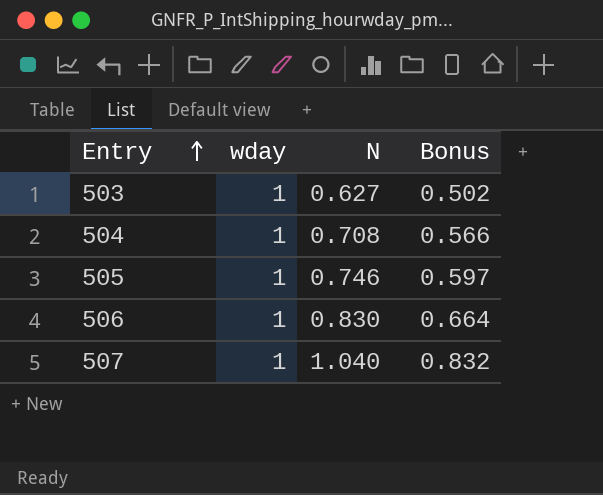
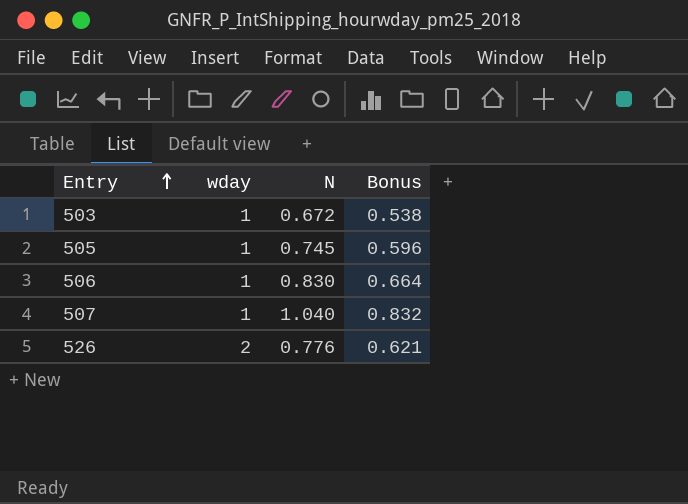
row 504: 1 | 0.708 | 0.566 -> none
503 | N: 0.627 -> 0.672
503 | Bonus: 0.502 -> 0.538
505 | N: 0.746 -> 0.745
505 | Bonus: 0.597 -> 0.596
row 526: none -> 2 | 0.776 | 0.621

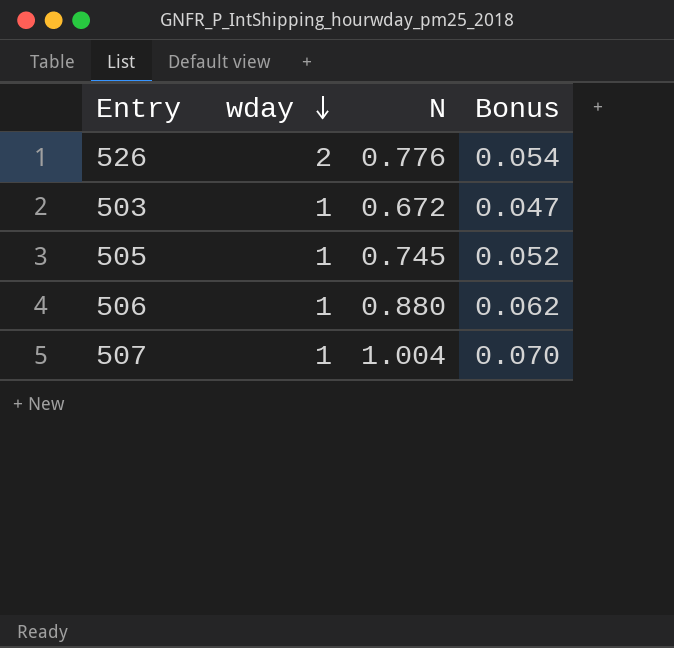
row order: Entry ascending -> wday descending
column Bonus | formula: [N] * 0.8 -> [N] * 0.07
506 | N: 0.830 -> 0.880
507 | N: 1.040 -> 1.004

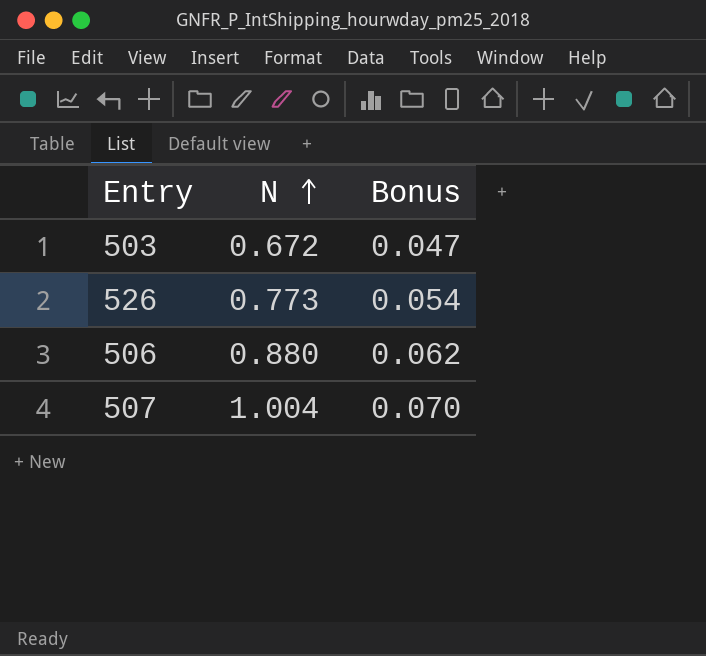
row order: wday descending -> N ascending
column wday | position: 2 -> none
row 505: 1 | 0.745 | 0.052 -> none
526 | N: 0.776 -> 0.773

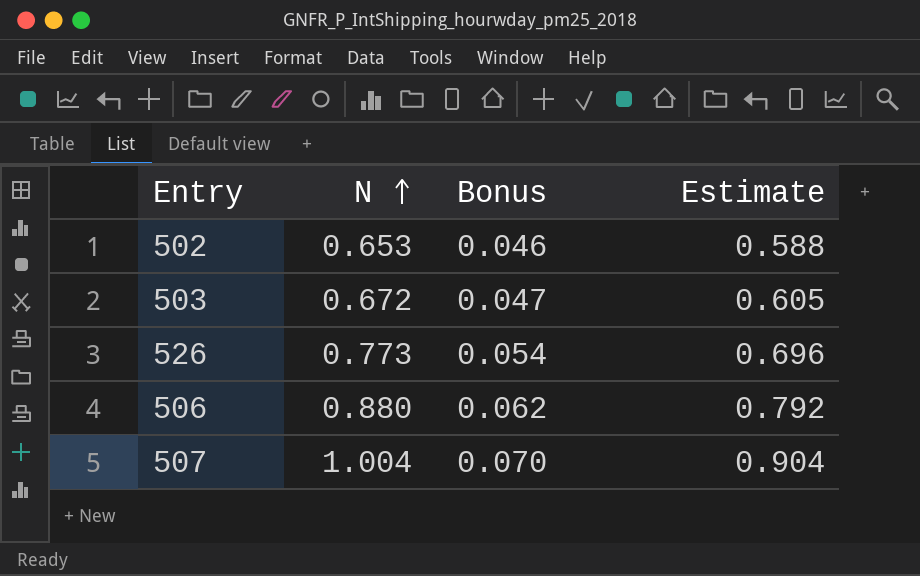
column Estimate | formula: none -> [N] * 0.9
row 502: none -> 0.653 | 0.046 | 0.588

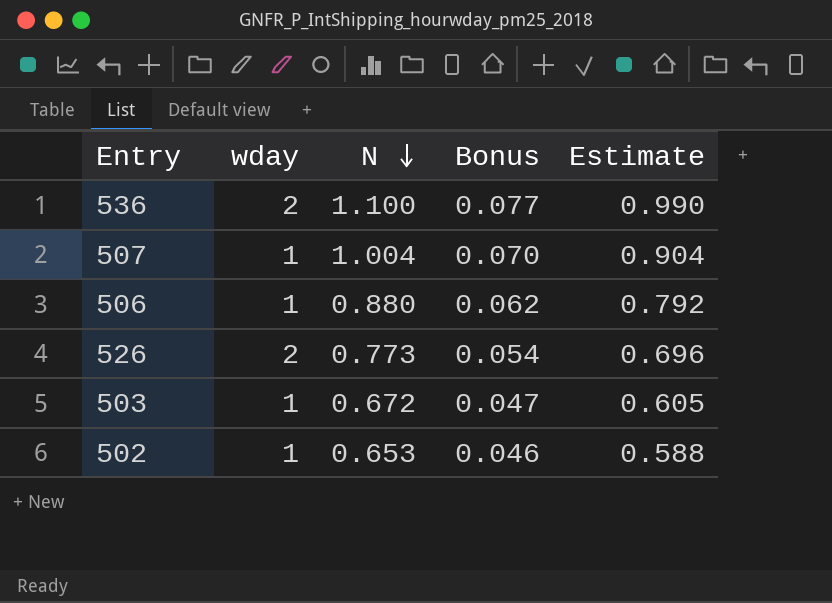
row order: N ascending -> N descending
column wday | position: none -> 2
row 536: none -> 2 | 1.100 | 0.077 | 0.990

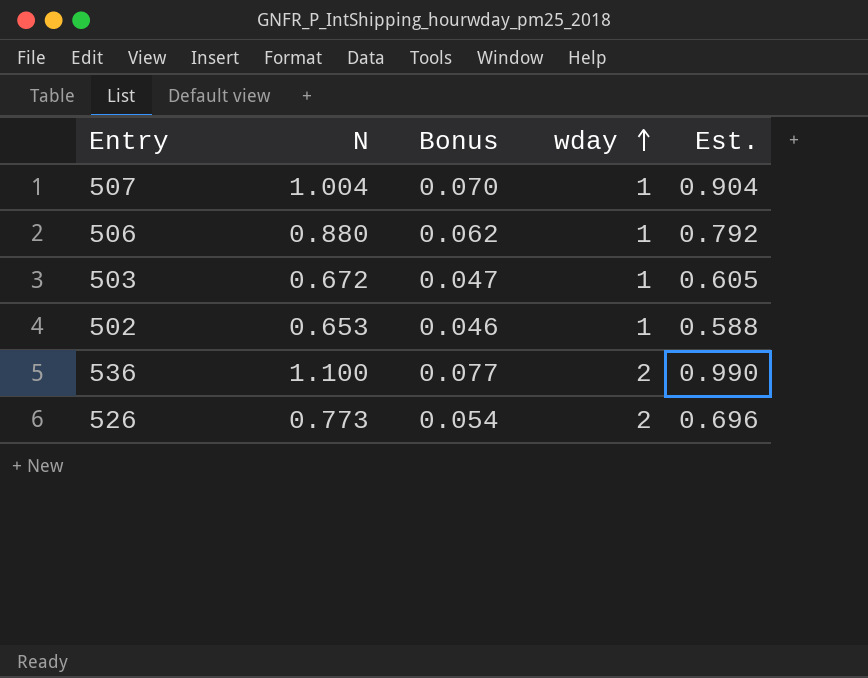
row order: N descending -> wday ascending
column wday | position: 2 -> 4
column name: Estimate -> Est.

